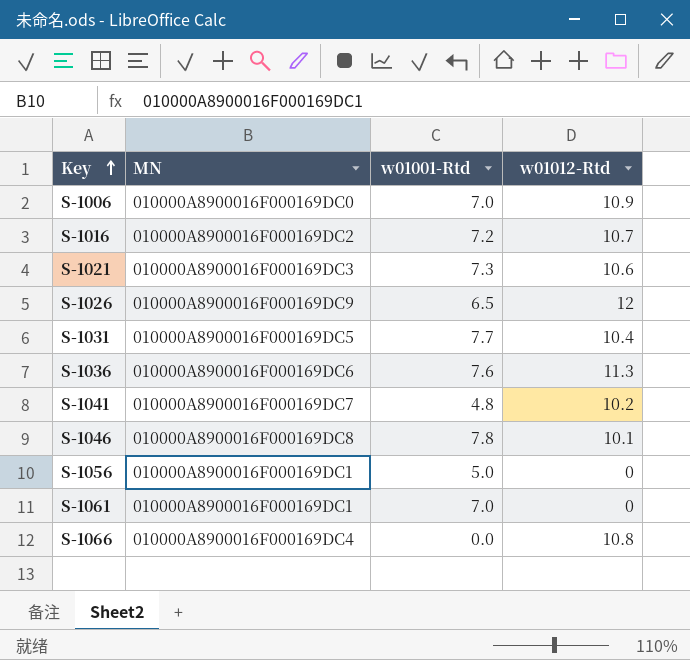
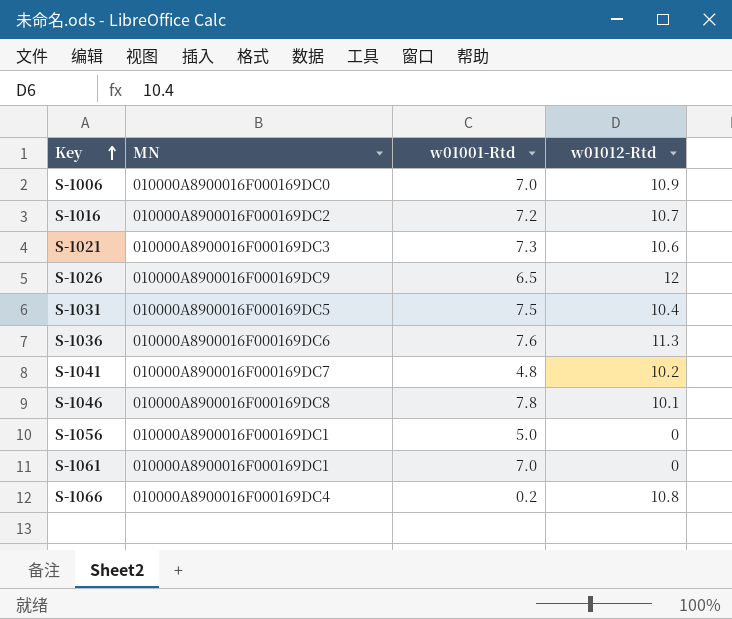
S-1031 | w01001-Rtd: 7.7 -> 7.5
S-1066 | w01001-Rtd: 0.0 -> 0.2

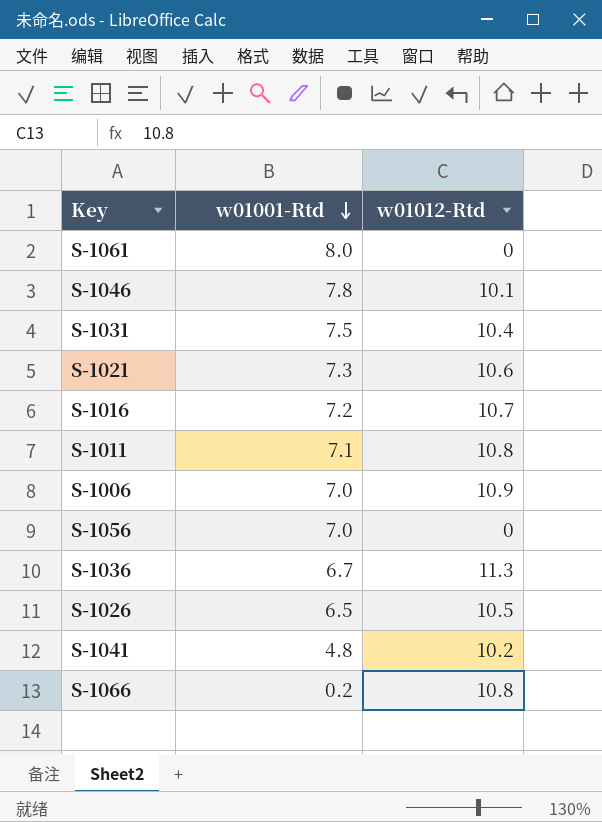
row order: Key ascending -> w01001-Rtd descending
column MN | position: 2 -> none
S-1061 | w01001-Rtd: 7.0 -> 8.0
row S-1011: none -> 7.1 | 10.8
S-1056 | w01001-Rtd: 5.0 -> 7.0
S-1036 | w01001-Rtd: 7.6 -> 6.7
S-1026 | w01012-Rtd: 12 -> 10.5

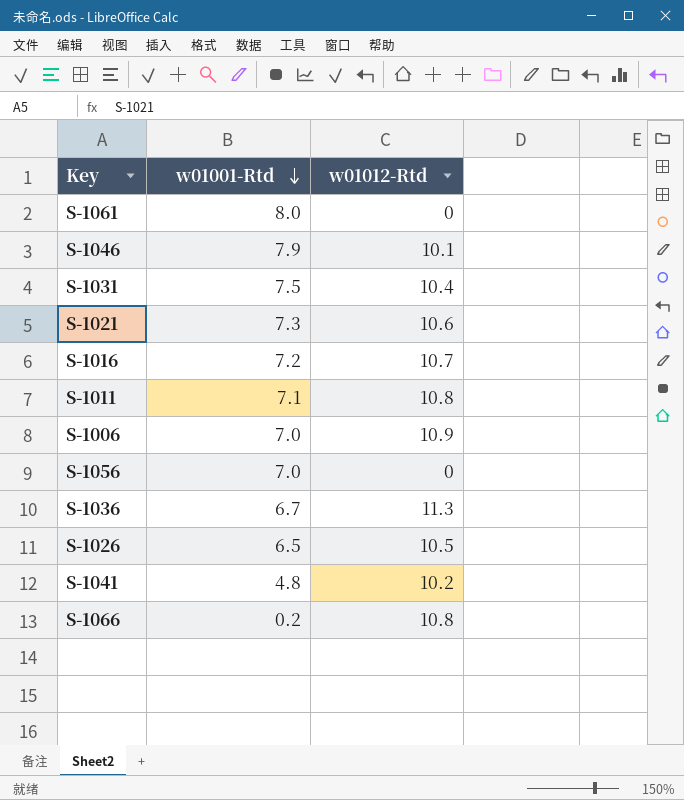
S-1046 | w01001-Rtd: 7.8 -> 7.9

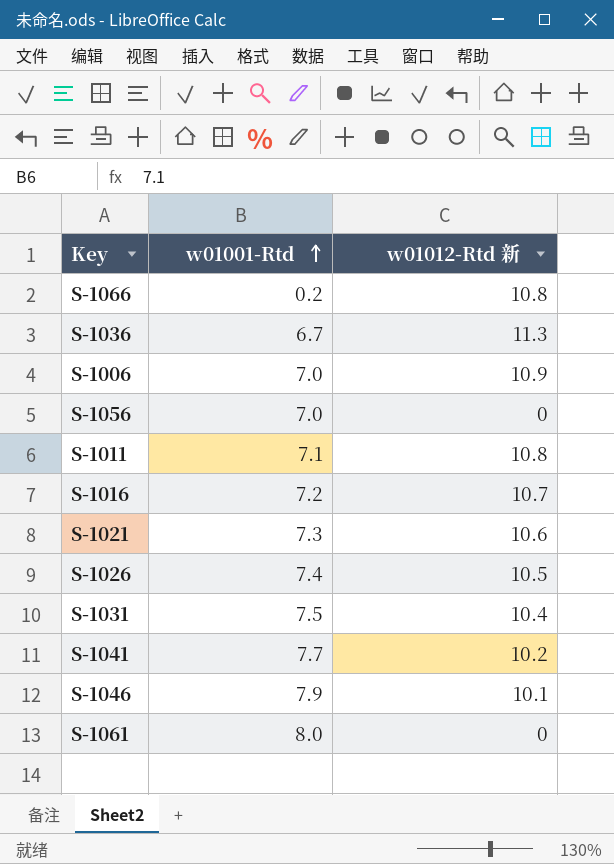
row order: w01001-Rtd descending -> w01001-Rtd ascending
column name: w01012-Rtd -> w01012-Rtd 新
S-1026 | w01001-Rtd: 6.5 -> 7.4
S-1041 | w01001-Rtd: 4.8 -> 7.7

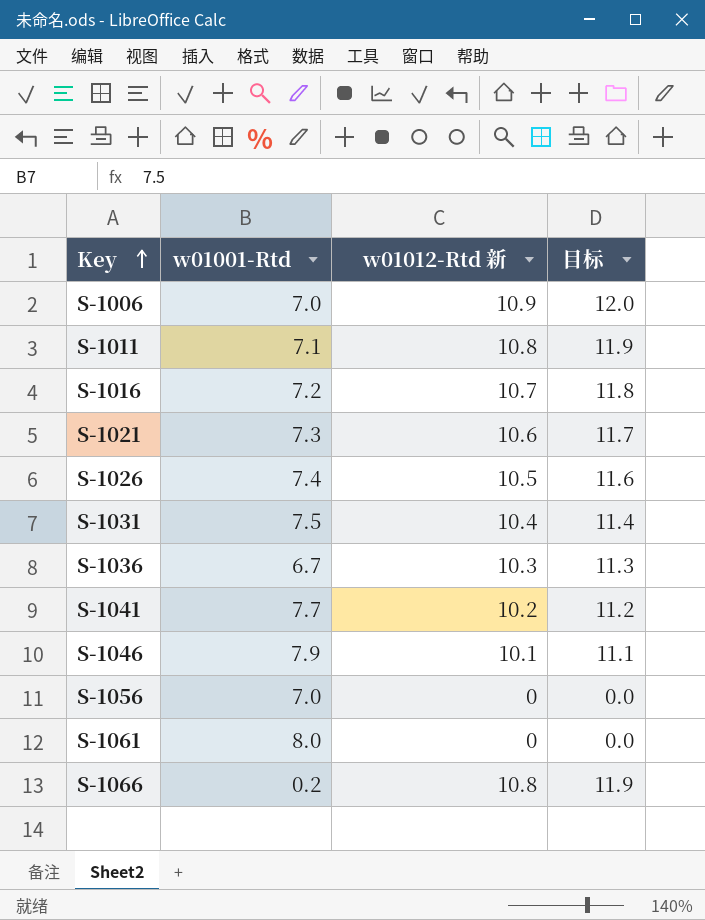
row order: w01001-Rtd ascending -> Key ascending
column 目标 | formula: none -> [w01012-Rtd 新] * 1.1
S-1036 | w01012-Rtd 新: 11.3 -> 10.3

